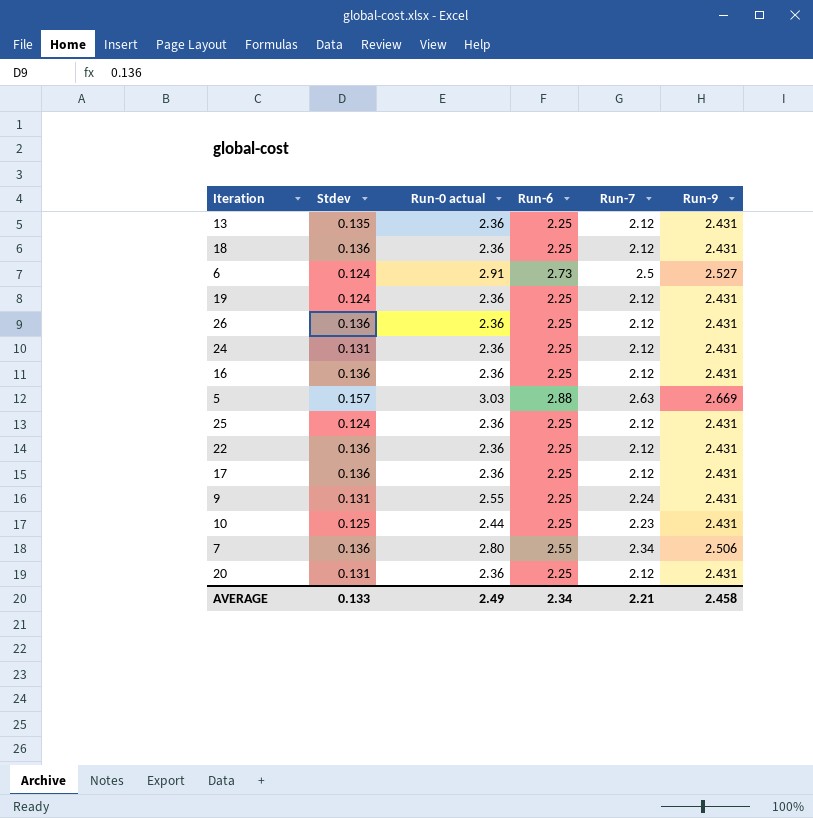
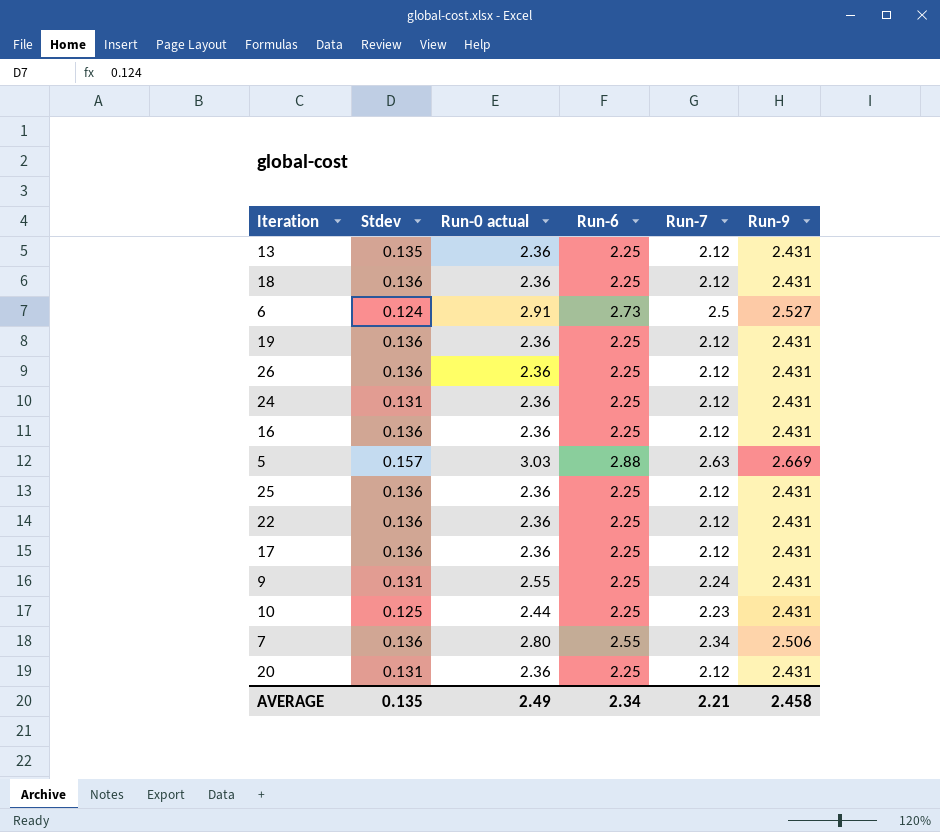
19 | Stdev: 0.124 -> 0.136
25 | Stdev: 0.124 -> 0.136
AVERAGE | Stdev: 0.133 -> 0.135

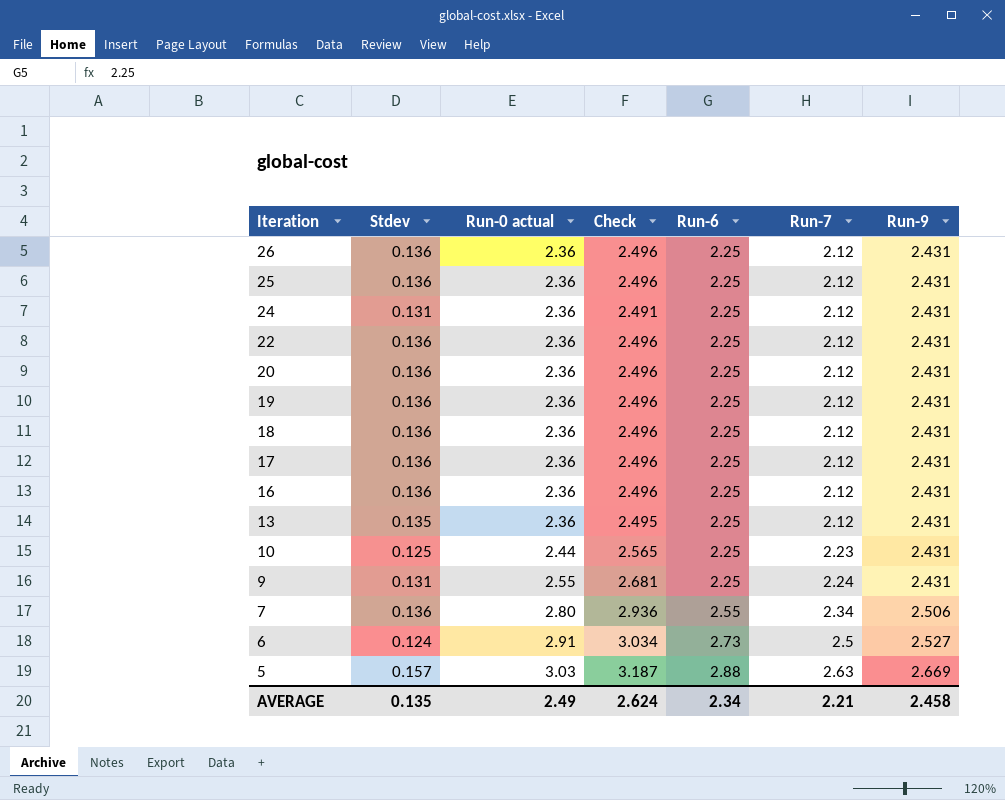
row order: none -> Iteration descending
column Check | formula: none -> [Stdev] + [Run-0 actual]
20 | Stdev: 0.131 -> 0.136

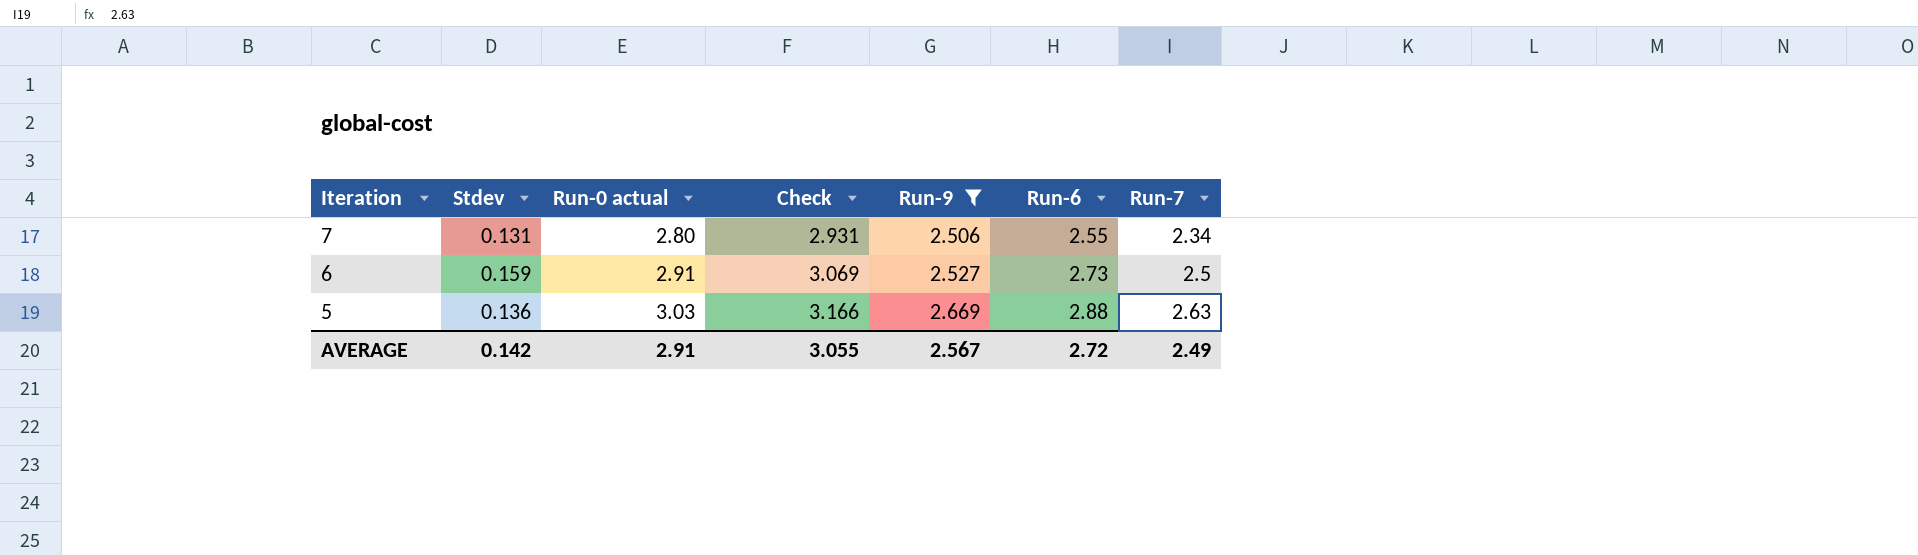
filter: none -> Run-9 != 2.431
column Run-9 | position: 7 -> 5
7 | Stdev: 0.136 -> 0.131
7 | Check: 2.936 -> 2.931
6 | Stdev: 0.124 -> 0.159
6 | Check: 3.034 -> 3.069
5 | Stdev: 0.157 -> 0.136
5 | Check: 3.187 -> 3.166
AVERAGE | Stdev: 0.135 -> 0.142
AVERAGE | Run-0 actual: 2.49 -> 2.91
AVERAGE | Check: 2.624 -> 3.055
AVERAGE | Run-9: 2.458 -> 2.567
AVERAGE | Run-6: 2.34 -> 2.72
AVERAGE | Run-7: 2.21 -> 2.49

